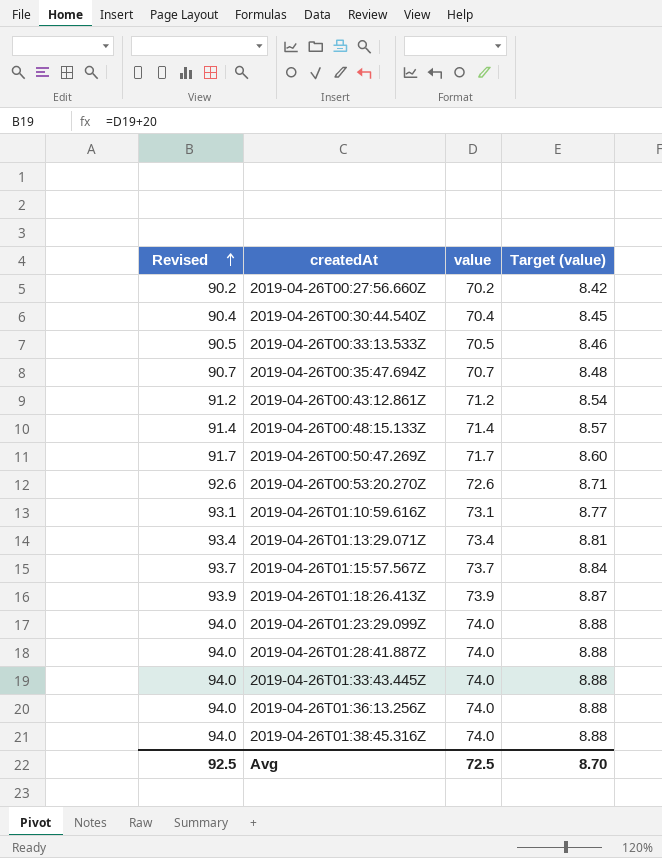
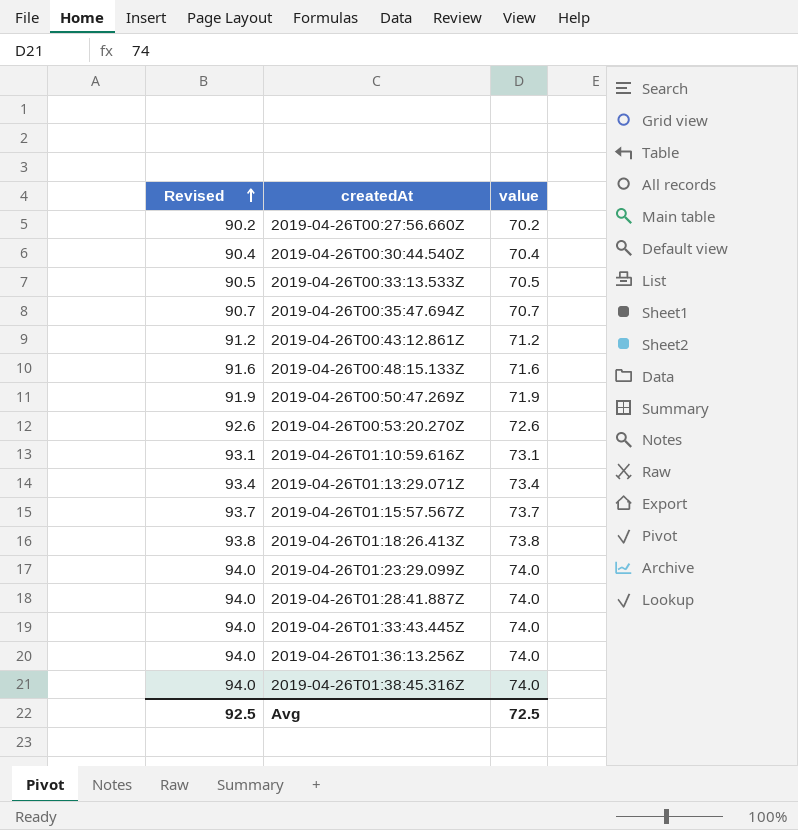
column Target (value) | formula: [value] * 0.12 -> none
2019-04-26T00:48:15.133Z | Revised: 91.4 -> 91.6
2019-04-26T00:48:15.133Z | value: 71.4 -> 71.6
2019-04-26T00:50:47.269Z | Revised: 91.7 -> 91.9
2019-04-26T00:50:47.269Z | value: 71.7 -> 71.9
2019-04-26T01:18:26.413Z | Revised: 93.9 -> 93.8
2019-04-26T01:18:26.413Z | value: 73.9 -> 73.8

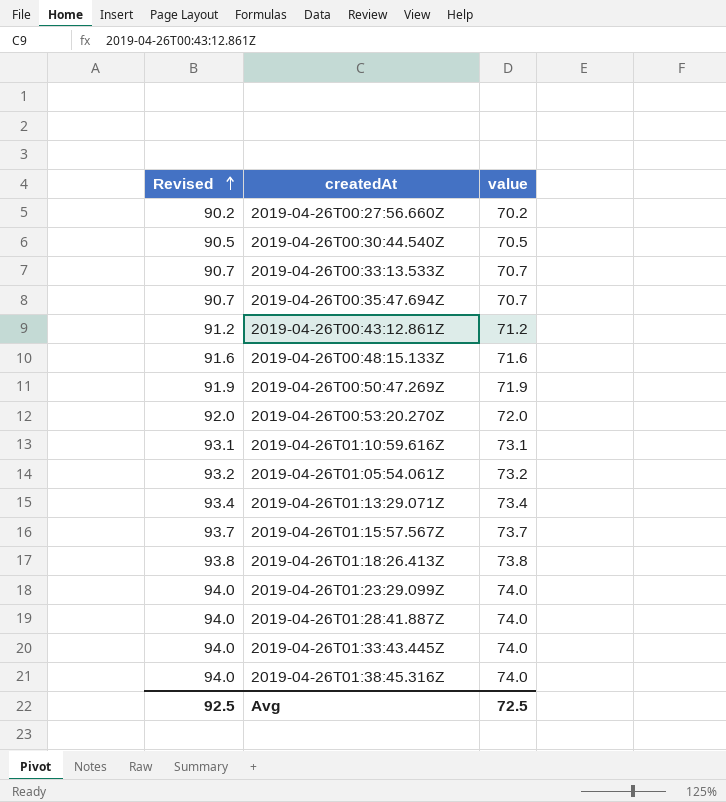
row 2019-04-26T01:36:13.256Z: 94.0 | 74.0 -> none
2019-04-26T00:30:44.540Z | Revised: 90.4 -> 90.5
2019-04-26T00:30:44.540Z | value: 70.4 -> 70.5
2019-04-26T00:33:13.533Z | Revised: 90.5 -> 90.7
2019-04-26T00:33:13.533Z | value: 70.5 -> 70.7
2019-04-26T00:53:20.270Z | Revised: 92.6 -> 92.0
2019-04-26T00:53:20.270Z | value: 72.6 -> 72.0
row 2019-04-26T01:05:54.061Z: none -> 93.2 | 73.2

